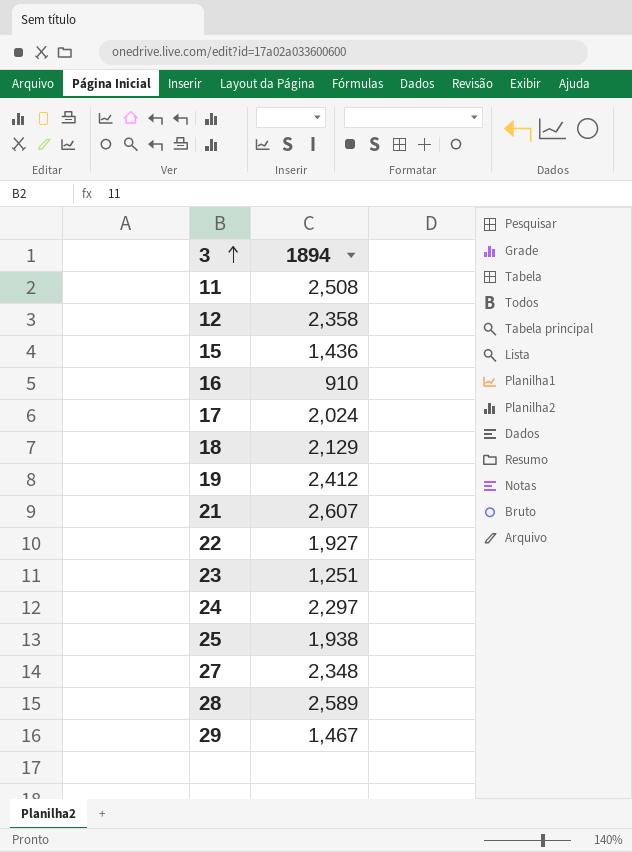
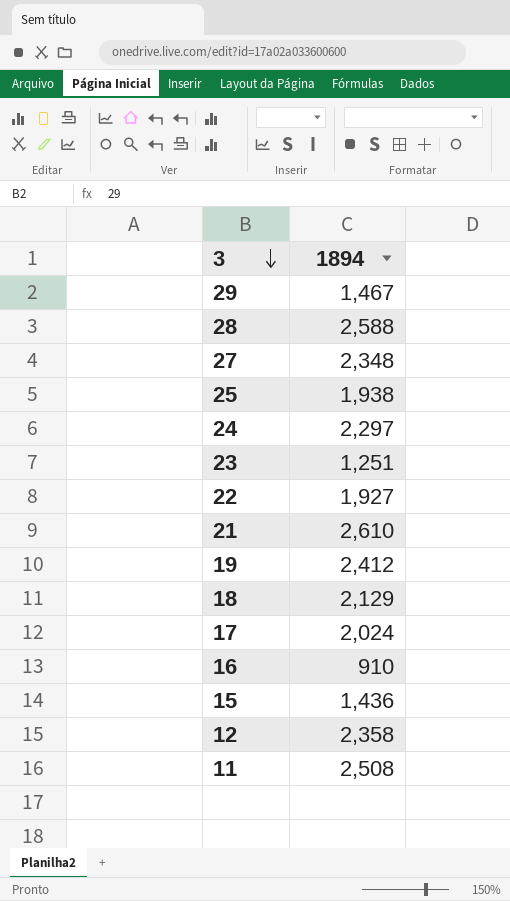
row order: 3 ascending -> 3 descending
28 | 1894: 2,589 -> 2,588
21 | 1894: 2,607 -> 2,610

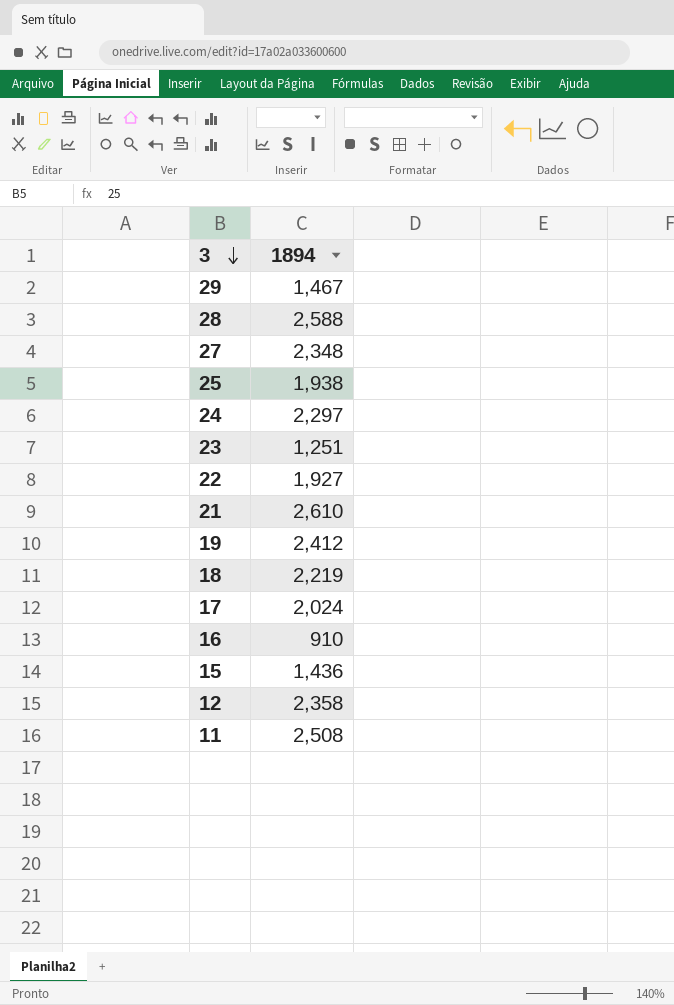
18 | 1894: 2,129 -> 2,219

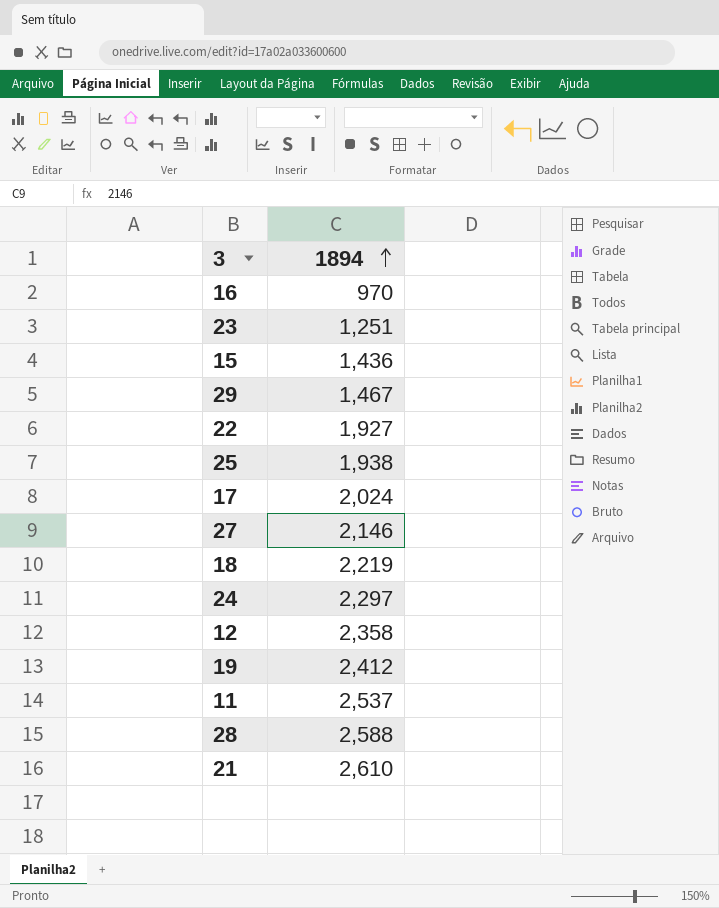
row order: 3 descending -> 1894 ascending
16 | 1894: 910 -> 970
27 | 1894: 2,348 -> 2,146
11 | 1894: 2,508 -> 2,537

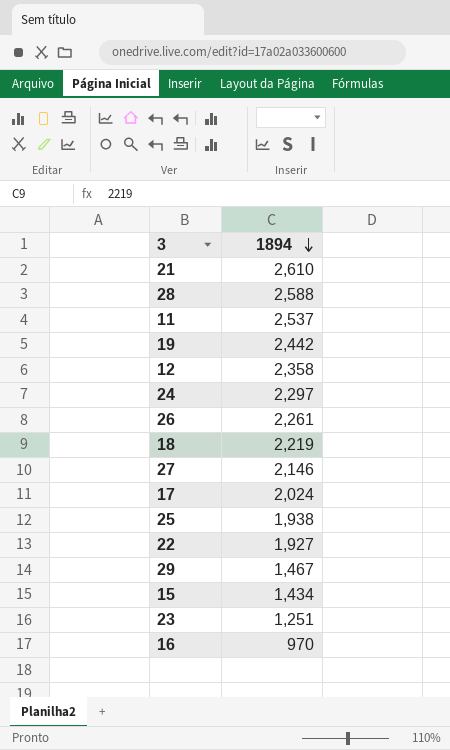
row order: 1894 ascending -> 1894 descending
19 | 1894: 2,412 -> 2,442
row 26: none -> 2,261
15 | 1894: 1,436 -> 1,434

